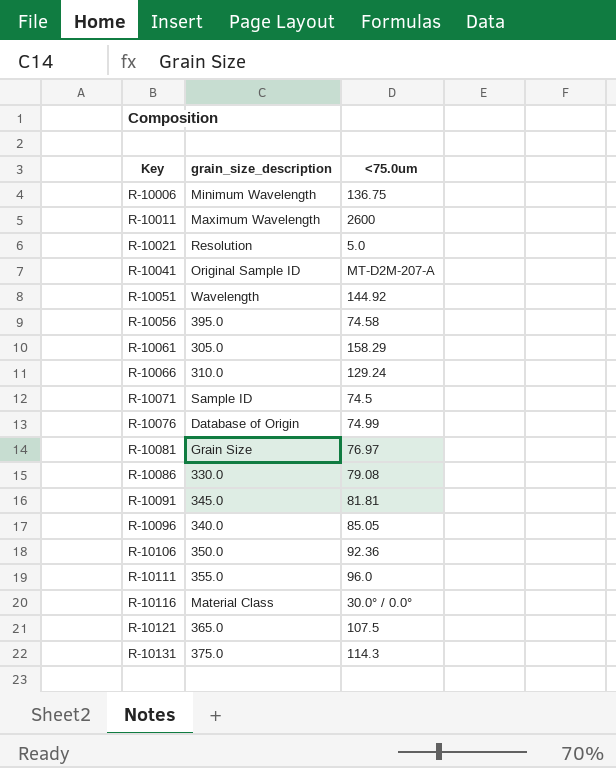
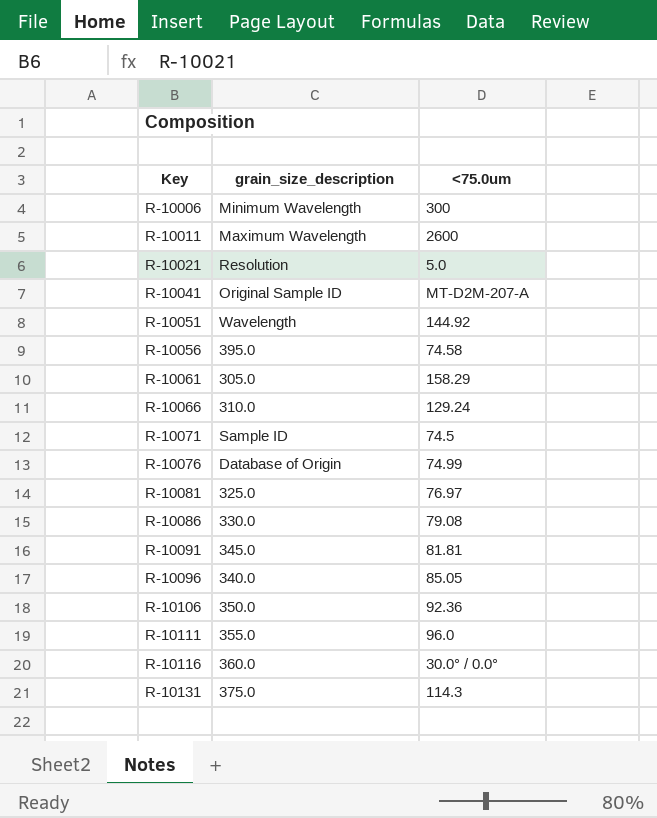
row R-10121: 365.0 | 107.5 -> none
R-10006 | <75.0um: 136.75 -> 300
R-10081 | grain_size_description: Grain Size -> 325.0
R-10116 | grain_size_description: Material Class -> 360.0

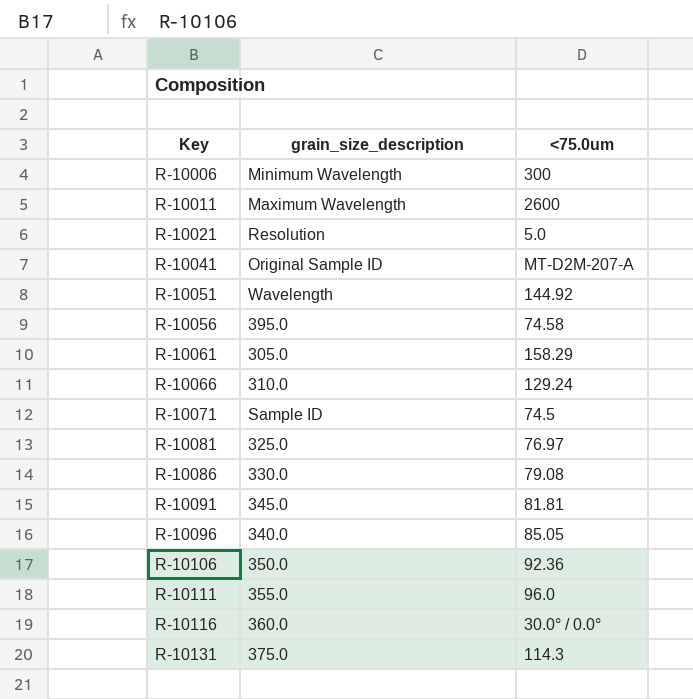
row R-10076: Database of Origin | 74.99 -> none

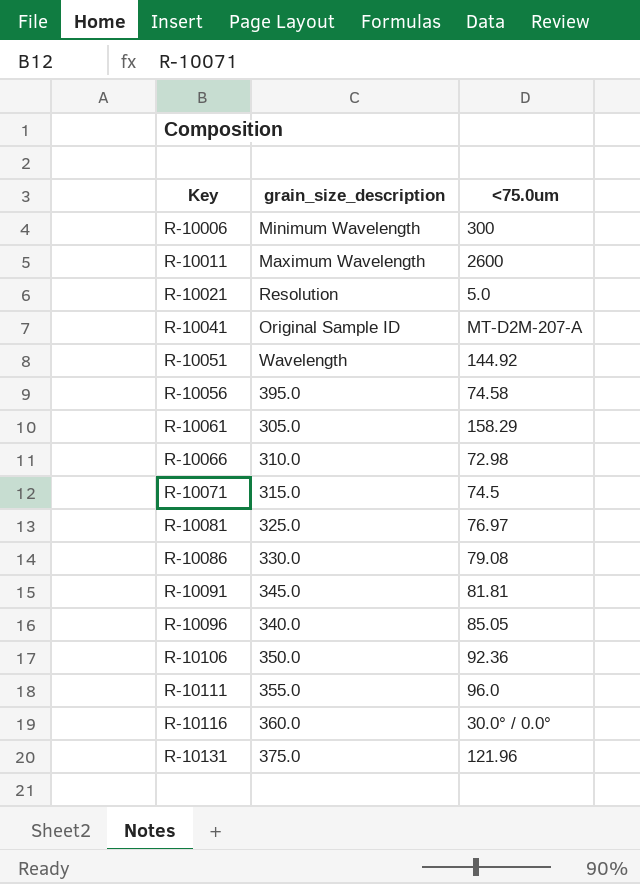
R-10066 | <75.0um: 129.24 -> 72.98
R-10071 | grain_size_description: Sample ID -> 315.0
R-10131 | <75.0um: 114.3 -> 121.96

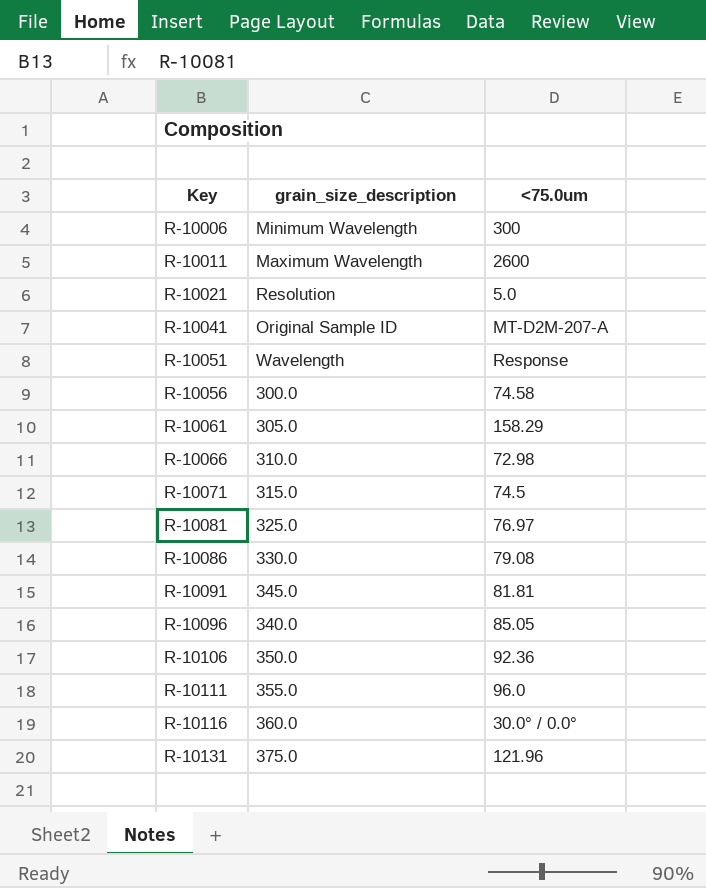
R-10051 | <75.0um: 144.92 -> Response
R-10056 | grain_size_description: 395.0 -> 300.0

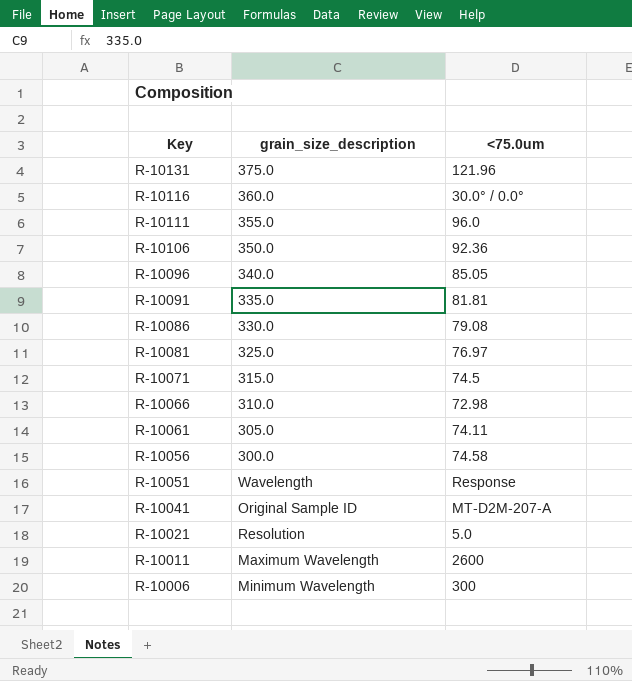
row order: Key ascending -> Key descending
R-10091 | grain_size_description: 345.0 -> 335.0
R-10061 | <75.0um: 158.29 -> 74.11

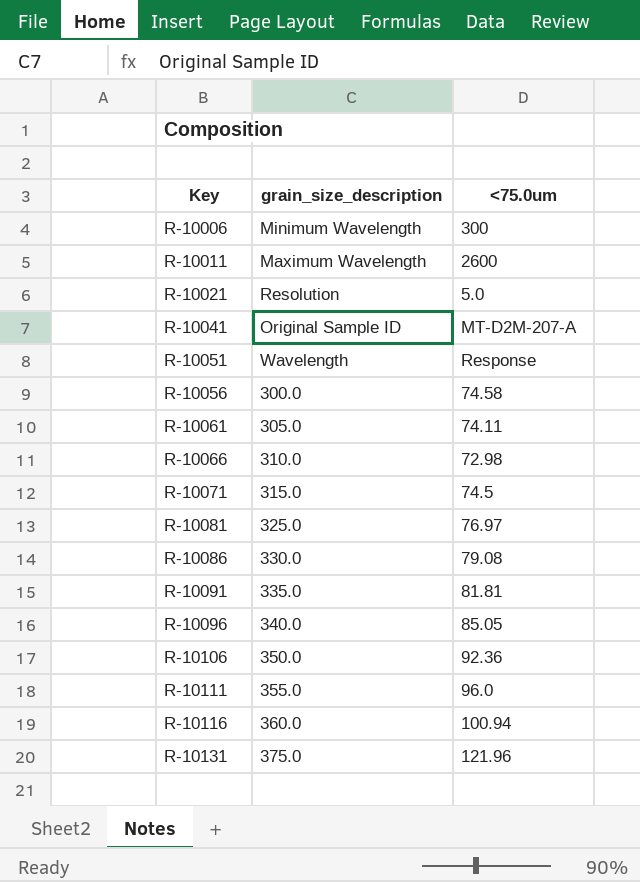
row order: Key descending -> Key ascending
R-10116 | <75.0um: 30.0° / 0.0° -> 100.94

